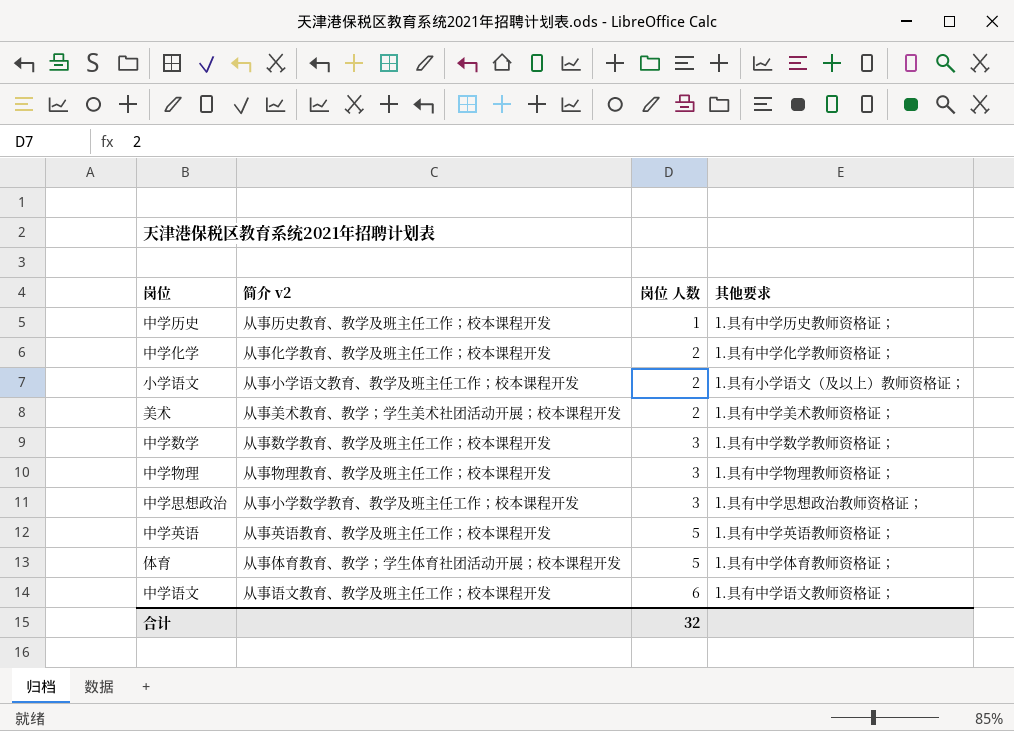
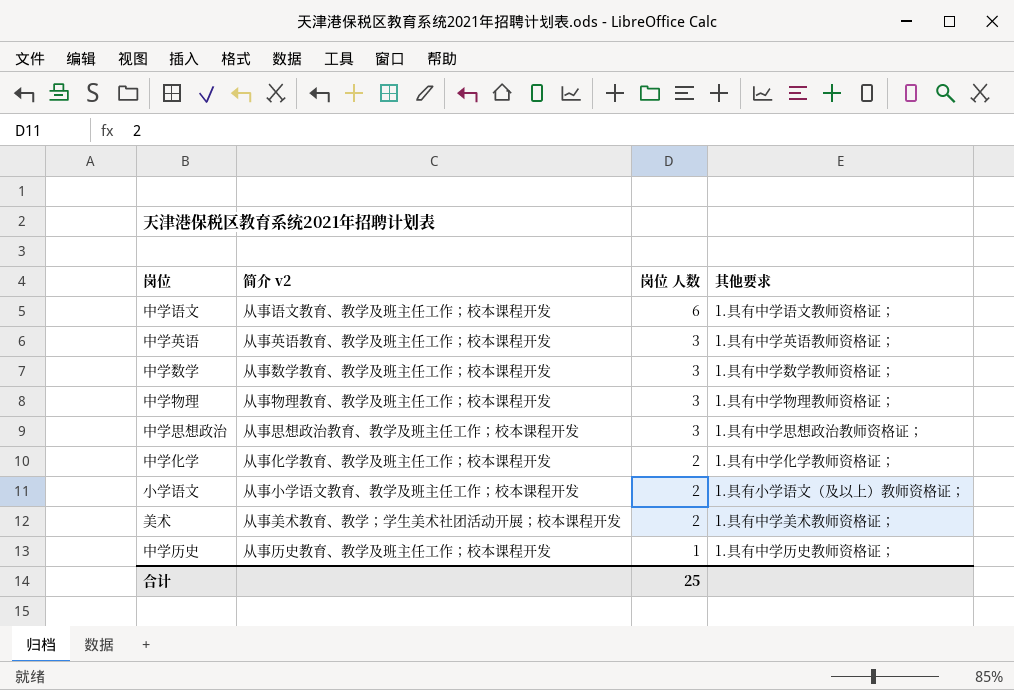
row order: 岗位 人数 ascending -> 岗位 人数 descending
row 体育: 从事体育教育、教学；学生体育社团活动开展；校本课程开发 | 5 | 1.具有中学体育教师资格证； -> none
中学英语 | 岗位 人数: 5 -> 3
中学思想政治 | 简介 v2: 从事小学数学教育、教学及班主任工作；校本课程开发 -> 从事思想政治教育、教学及班主任工作；校本课程开发
合计 | 岗位 人数: 32 -> 25

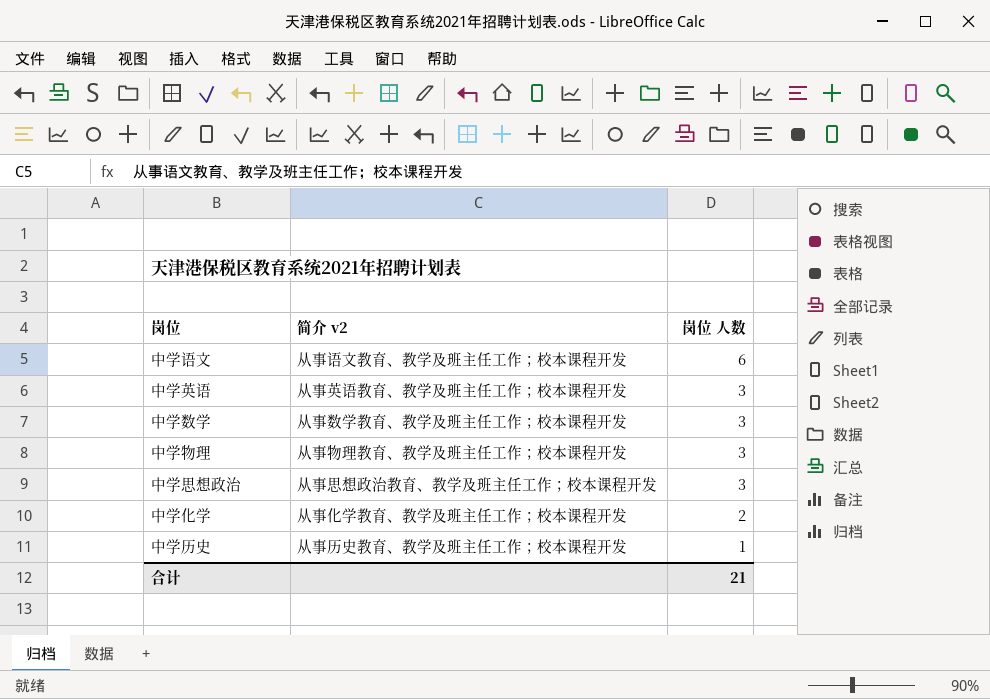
column 其他要求 | position: 4 -> none
row 小学语文: 从事小学语文教育、教学及班主任工作；校本课程开发 | 2 | 1.具有小学语文（及以上）教师资格证； -> none
row 美术: 从事美术教育、教学；学生美术社团活动开展；校本课程开发 | 2 | 1.具有中学美术教师资格证； -> none
合计 | 岗位 人数: 25 -> 21

